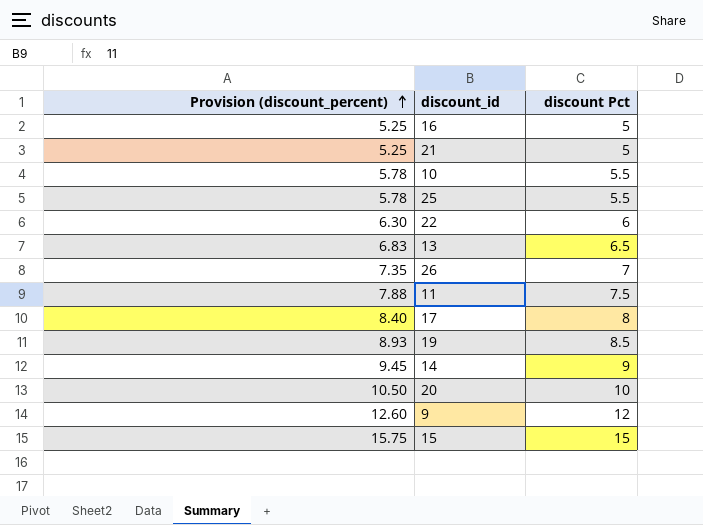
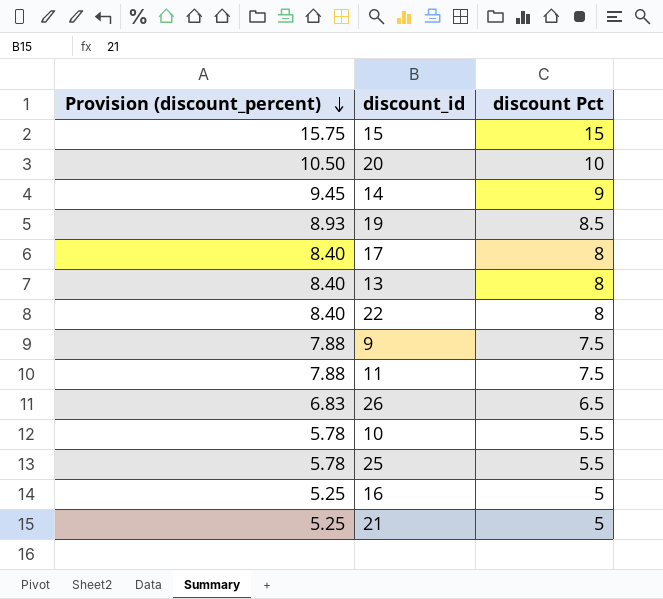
row order: Provision (discount_percent) ascending -> Provision (discount_percent) descending
13 | Provision (discount_percent): 6.83 -> 8.40
13 | discount Pct: 6.5 -> 8
22 | Provision (discount_percent): 6.30 -> 8.40
22 | discount Pct: 6 -> 8
9 | Provision (discount_percent): 12.60 -> 7.88
9 | discount Pct: 12 -> 7.5
26 | Provision (discount_percent): 7.35 -> 6.83
26 | discount Pct: 7 -> 6.5

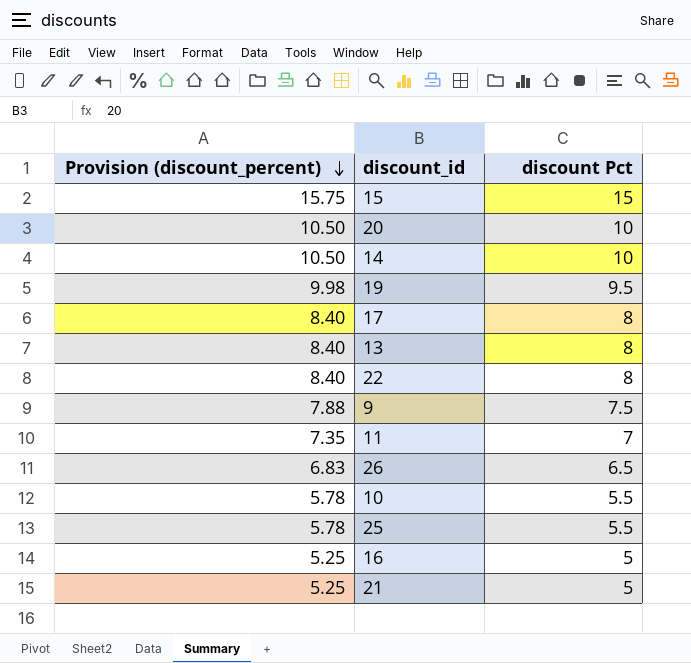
14 | Provision (discount_percent): 9.45 -> 10.50
14 | discount Pct: 9 -> 10
19 | Provision (discount_percent): 8.93 -> 9.98
19 | discount Pct: 8.5 -> 9.5
11 | Provision (discount_percent): 7.88 -> 7.35
11 | discount Pct: 7.5 -> 7

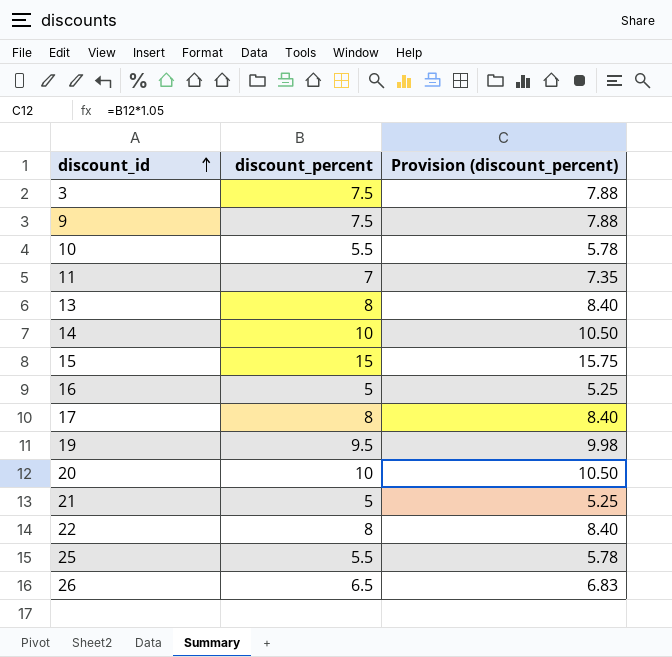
row order: Provision (discount_percent) descending -> discount_id ascending
column name: discount Pct -> discount_percent
column Provision (discount_percent) | position: 1 -> 3
row 3: none -> 7.5 | 7.88

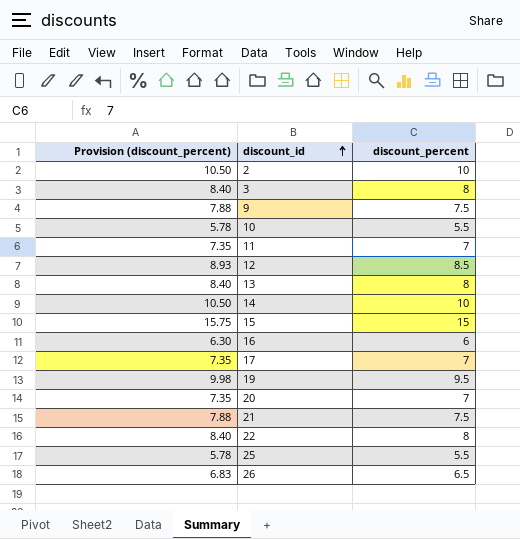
column Provision (discount_percent) | position: 3 -> 1
row 2: none -> 10.50 | 10
3 | Provision (discount_percent): 7.88 -> 8.40
3 | discount_percent: 7.5 -> 8
row 12: none -> 8.93 | 8.5
16 | Provision (discount_percent): 5.25 -> 6.30
16 | discount_percent: 5 -> 6
17 | Provision (discount_percent): 8.40 -> 7.35
17 | discount_percent: 8 -> 7
20 | Provision (discount_percent): 10.50 -> 7.35
20 | discount_percent: 10 -> 7
21 | Provision (discount_percent): 5.25 -> 7.88
21 | discount_percent: 5 -> 7.5

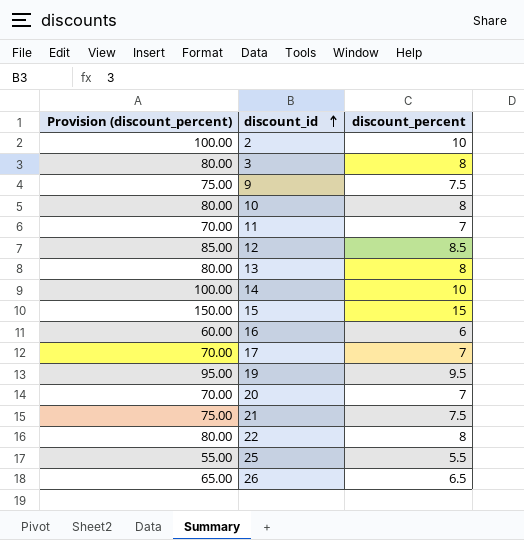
column Provision (discount_percent) | formula: [discount_percent] * 1.05 -> [discount_percent] * 10
10 | discount_percent: 5.5 -> 8

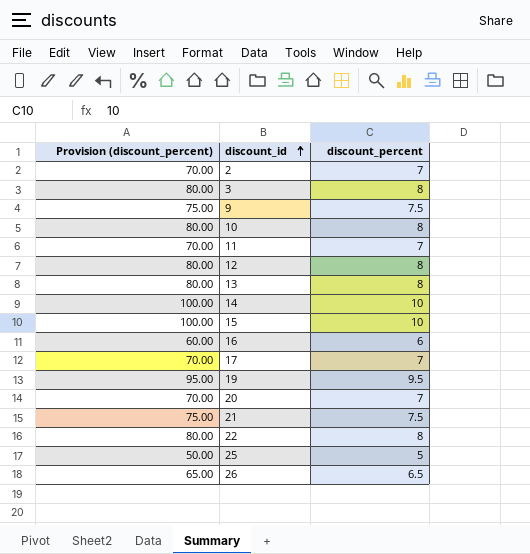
2 | Provision (discount_percent): 100.00 -> 70.00
2 | discount_percent: 10 -> 7
12 | Provision (discount_percent): 85.00 -> 80.00
12 | discount_percent: 8.5 -> 8
15 | Provision (discount_percent): 150.00 -> 100.00
15 | discount_percent: 15 -> 10
25 | Provision (discount_percent): 55.00 -> 50.00
25 | discount_percent: 5.5 -> 5

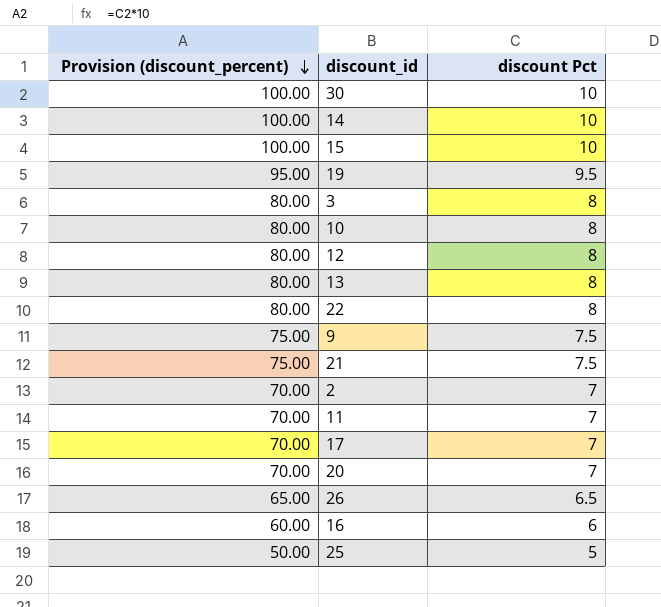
row order: discount_id ascending -> Provision (discount_percent) descending
column name: discount_percent -> discount Pct
row 30: none -> 100.00 | 10

